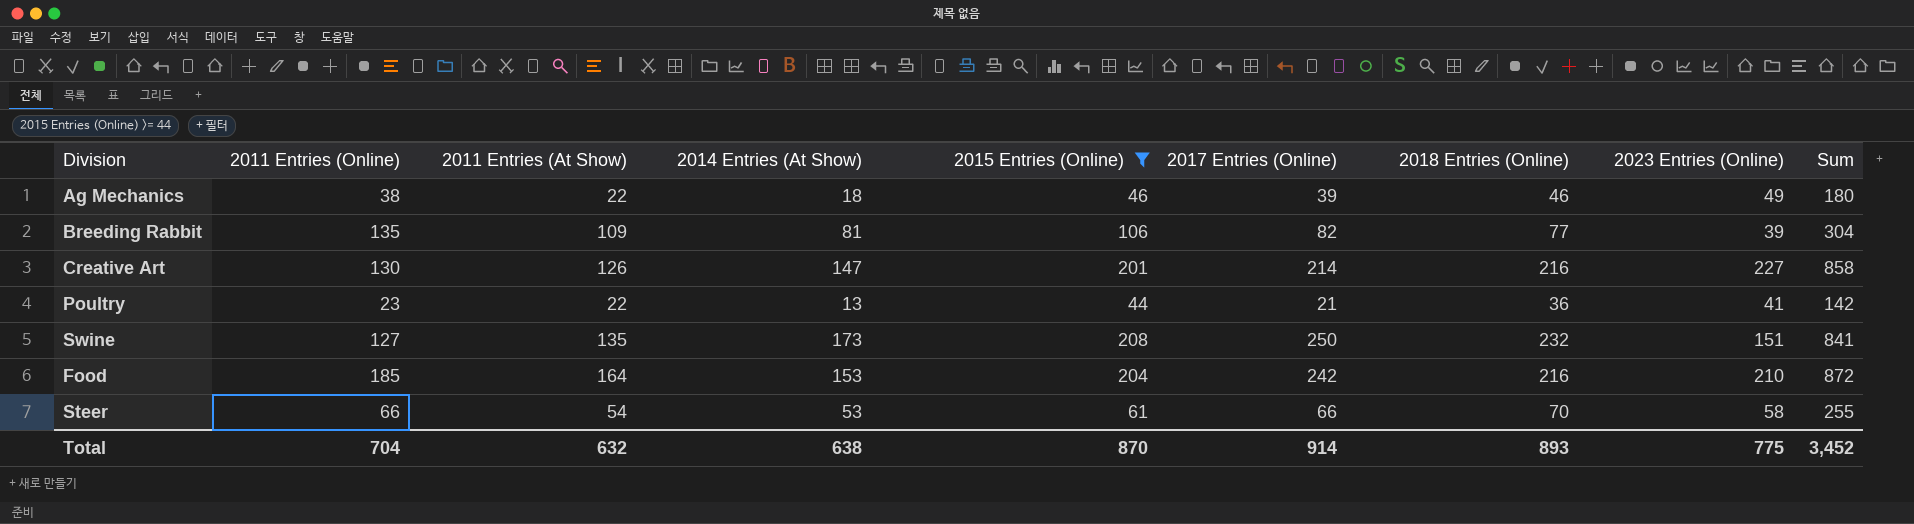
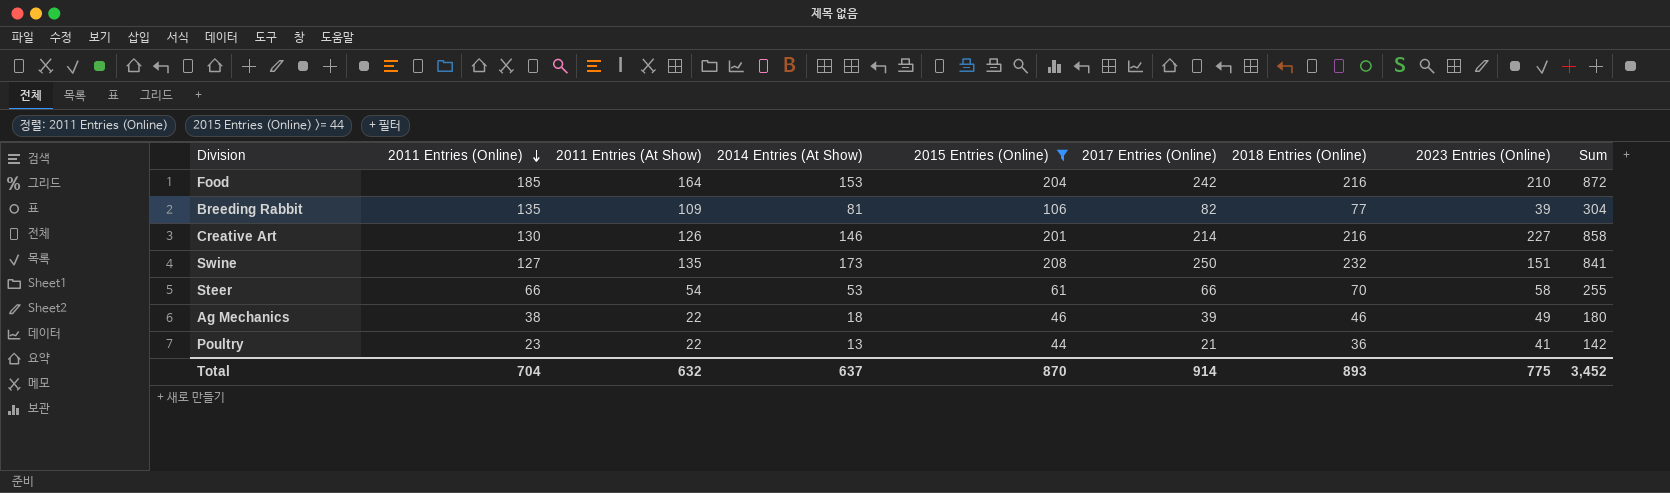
row order: none -> 2011 Entries (Online) descending
Creative Art | 2014 Entries (At Show): 147 -> 146
Total | 2014 Entries (At Show): 638 -> 637

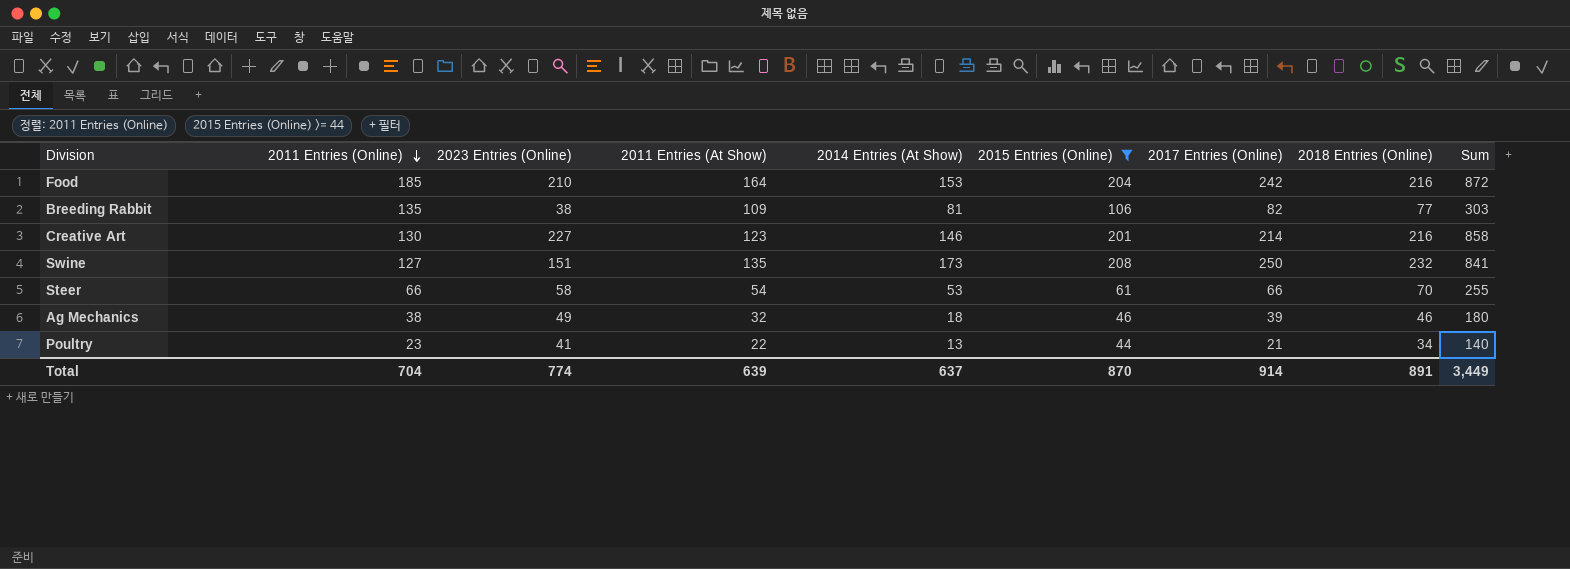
column 2023 Entries (Online) | position: 8 -> 3
Breeding Rabbit | 2023 Entries (Online): 39 -> 38
Breeding Rabbit | Sum: 304 -> 303
Creative Art | 2011 Entries (At Show): 126 -> 123
Ag Mechanics | 2011 Entries (At Show): 22 -> 32
Poultry | 2018 Entries (Online): 36 -> 34
Poultry | Sum: 142 -> 140
Total | 2023 Entries (Online): 775 -> 774
Total | 2011 Entries (At Show): 632 -> 639
Total | 2018 Entries (Online): 893 -> 891
Total | Sum: 3,452 -> 3,449

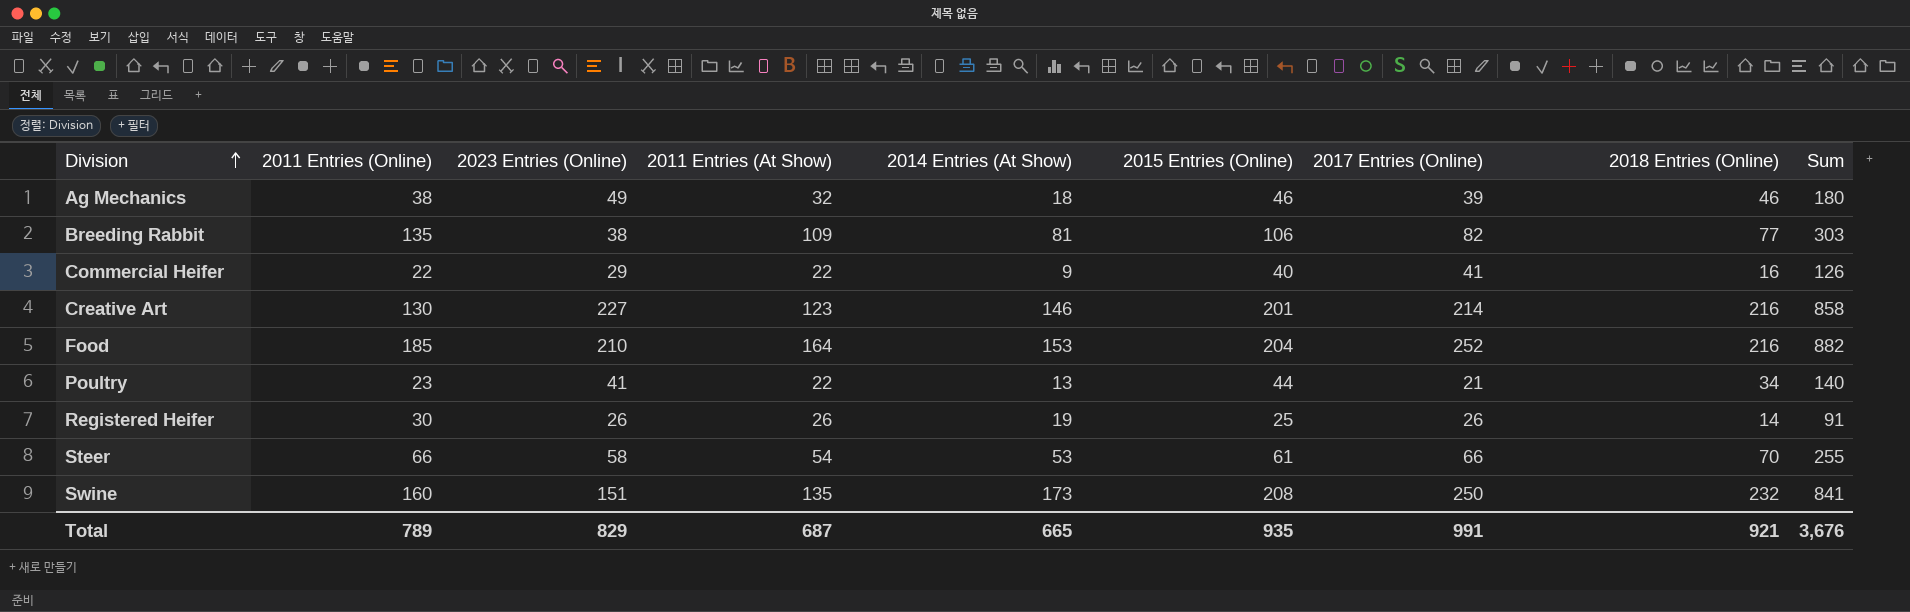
filter: 2015 Entries (Online) >= 44 -> none
row order: 2011 Entries (Online) descending -> Division ascending
Food | 2017 Entries (Online): 242 -> 252
Food | Sum: 872 -> 882
Swine | 2011 Entries (Online): 127 -> 160
Total | 2011 Entries (Online): 704 -> 789
Total | 2023 Entries (Online): 774 -> 829
Total | 2011 Entries (At Show): 639 -> 687
Total | 2014 Entries (At Show): 637 -> 665
Total | 2015 Entries (Online): 870 -> 935
Total | 2017 Entries (Online): 914 -> 991
Total | 2018 Entries (Online): 891 -> 921
Total | Sum: 3,449 -> 3,676

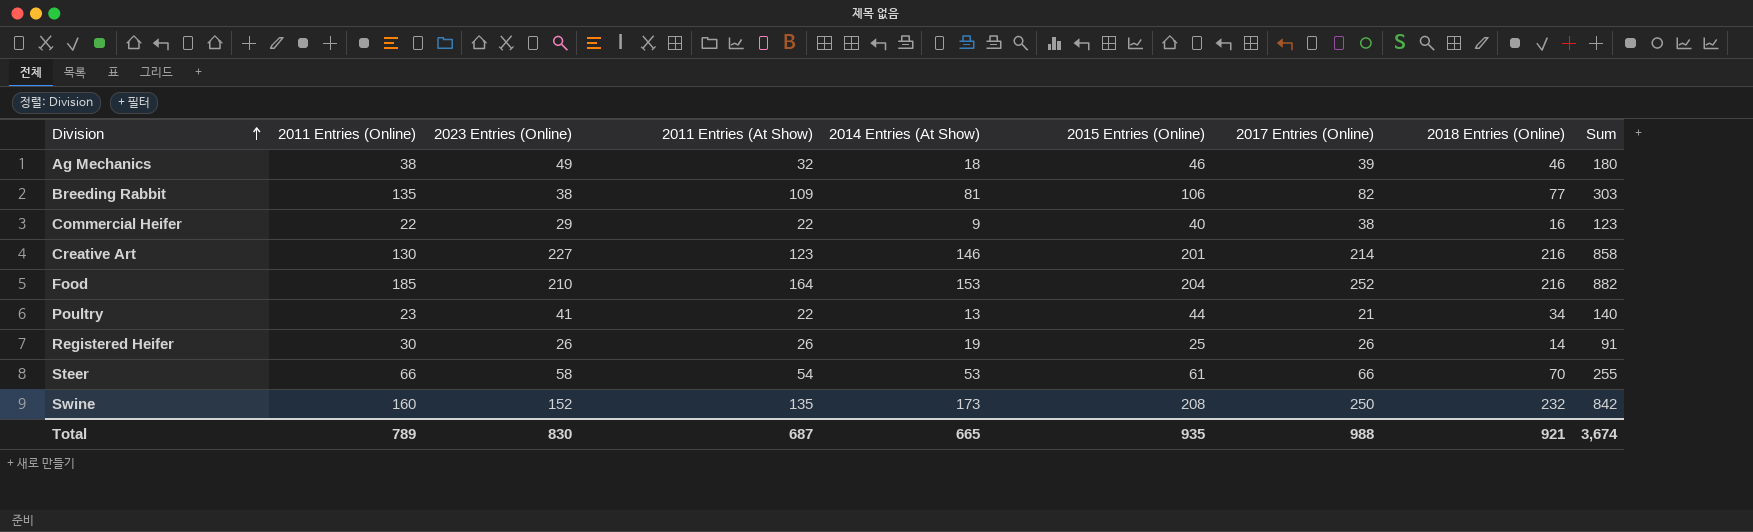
Commercial Heifer | 2017 Entries (Online): 41 -> 38
Commercial Heifer | Sum: 126 -> 123
Swine | 2023 Entries (Online): 151 -> 152
Swine | Sum: 841 -> 842
Total | 2023 Entries (Online): 829 -> 830
Total | 2017 Entries (Online): 991 -> 988
Total | Sum: 3,676 -> 3,674

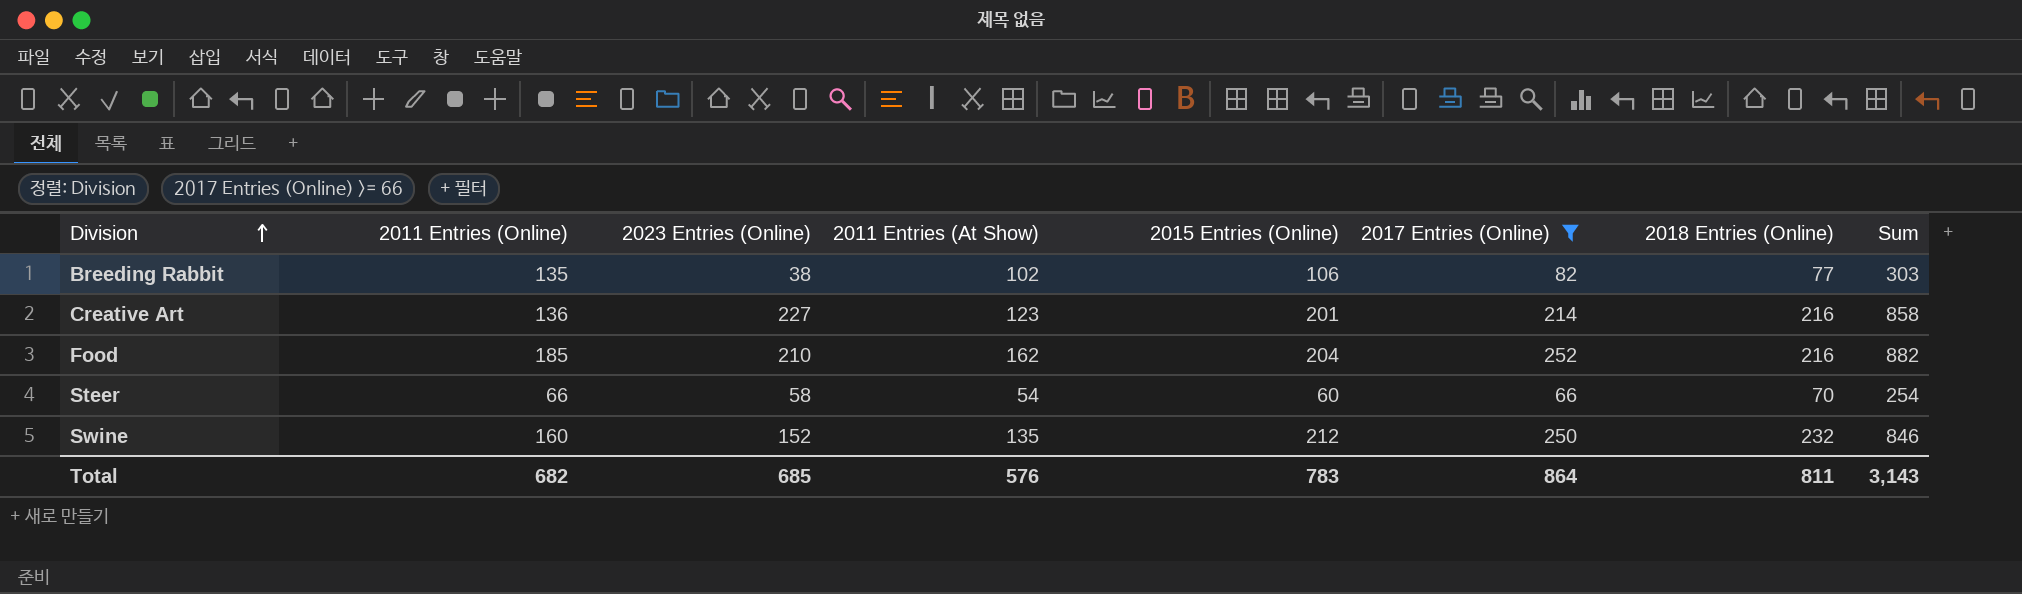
filter: none -> 2017 Entries (Online) >= 66
column 2014 Entries (At Show) | position: 5 -> none
Breeding Rabbit | 2011 Entries (At Show): 109 -> 102
Creative Art | 2011 Entries (Online): 130 -> 136
Food | 2011 Entries (At Show): 164 -> 162
Steer | 2015 Entries (Online): 61 -> 60
Steer | Sum: 255 -> 254
Swine | 2015 Entries (Online): 208 -> 212
Swine | Sum: 842 -> 846
Total | 2011 Entries (Online): 789 -> 682
Total | 2023 Entries (Online): 830 -> 685
Total | 2011 Entries (At Show): 687 -> 576
Total | 2015 Entries (Online): 935 -> 783
Total | 2017 Entries (Online): 988 -> 864
Total | 2018 Entries (Online): 921 -> 811
Total | Sum: 3,674 -> 3,143

